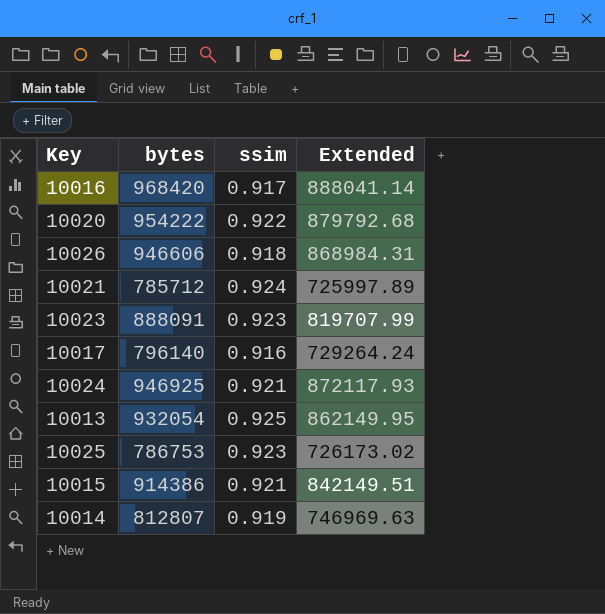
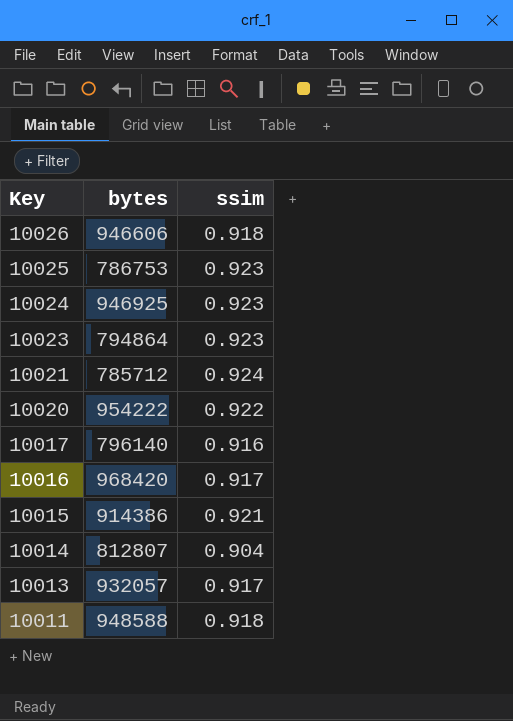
row order: none -> Key descending
column Extended | formula: [bytes] * [ssim] -> none
10024 | ssim: 0.921 -> 0.923
10023 | bytes: 888091 -> 794864
10014 | ssim: 0.919 -> 0.904
10013 | bytes: 932054 -> 932057
10013 | ssim: 0.925 -> 0.917
row 10011: none -> 948588 | 0.918

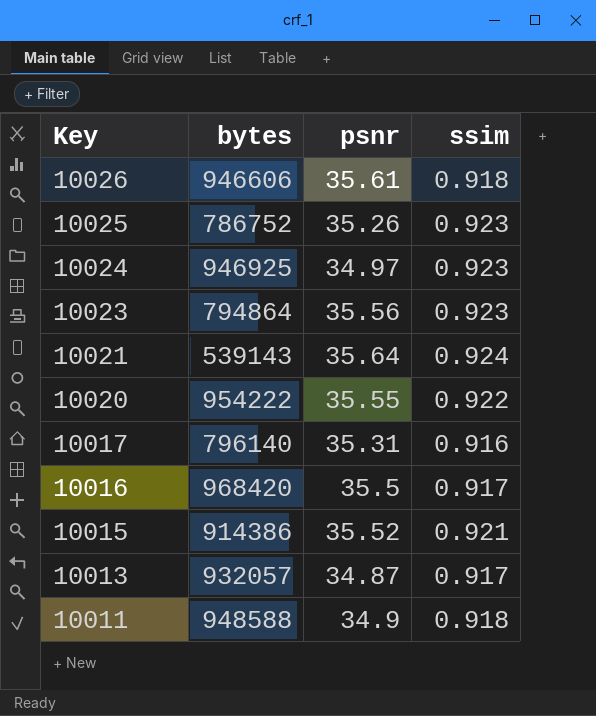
column psnr | position: none -> 3
row 10014: 812807 | 0.904 -> none
10025 | bytes: 786753 -> 786752
10021 | bytes: 785712 -> 539143

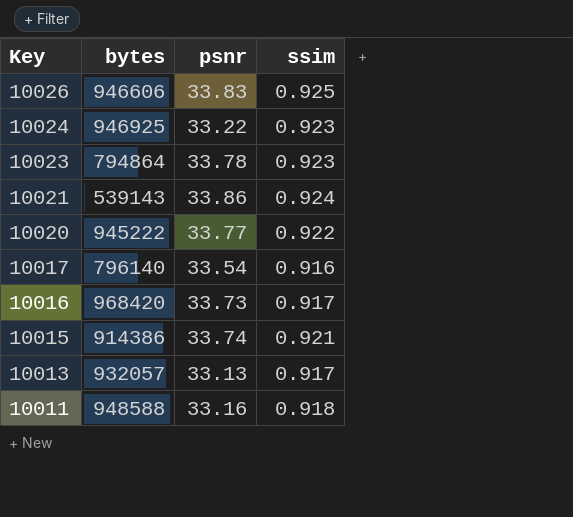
row 10025: 786752 | 35.26 | 0.923 -> none
10026 | psnr: 35.61 -> 33.83
10026 | ssim: 0.918 -> 0.925
10024 | psnr: 34.97 -> 33.22
10023 | psnr: 35.56 -> 33.78
10021 | psnr: 35.64 -> 33.86
10020 | bytes: 954222 -> 945222
10020 | psnr: 35.55 -> 33.77
10017 | psnr: 35.31 -> 33.54
10016 | psnr: 35.5 -> 33.73
10015 | psnr: 35.52 -> 33.74
10013 | psnr: 34.87 -> 33.13
10011 | psnr: 34.9 -> 33.16

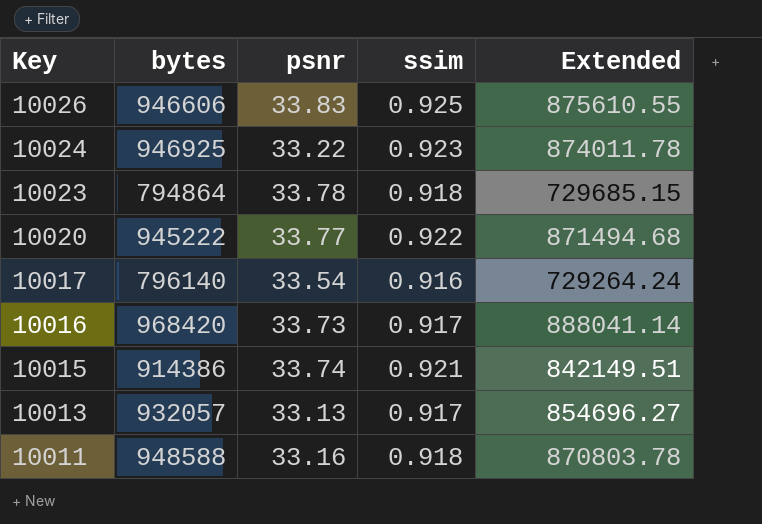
column Extended | formula: none -> [bytes] * [ssim]
row 10021: 539143 | 33.86 | 0.924 -> none
10023 | ssim: 0.923 -> 0.918

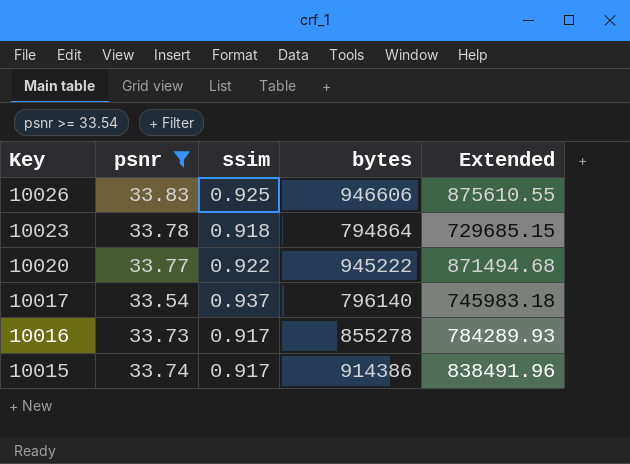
filter: none -> psnr >= 33.54
column bytes | position: 2 -> 4
10017 | ssim: 0.916 -> 0.937
10017 | Extended: 729264.24 -> 745983.18
10016 | bytes: 968420 -> 855278
10016 | Extended: 888041.14 -> 784289.93
10015 | ssim: 0.921 -> 0.917
10015 | Extended: 842149.51 -> 838491.96

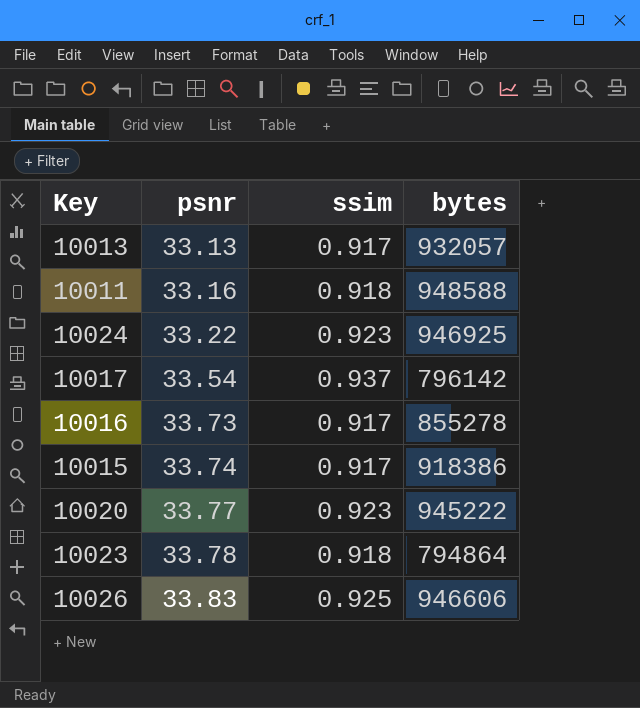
filter: psnr >= 33.54 -> none
row order: Key descending -> psnr ascending
column Extended | formula: [ssim] * [bytes] -> none
10017 | bytes: 796140 -> 796142
10015 | bytes: 914386 -> 918386
10020 | ssim: 0.922 -> 0.923

